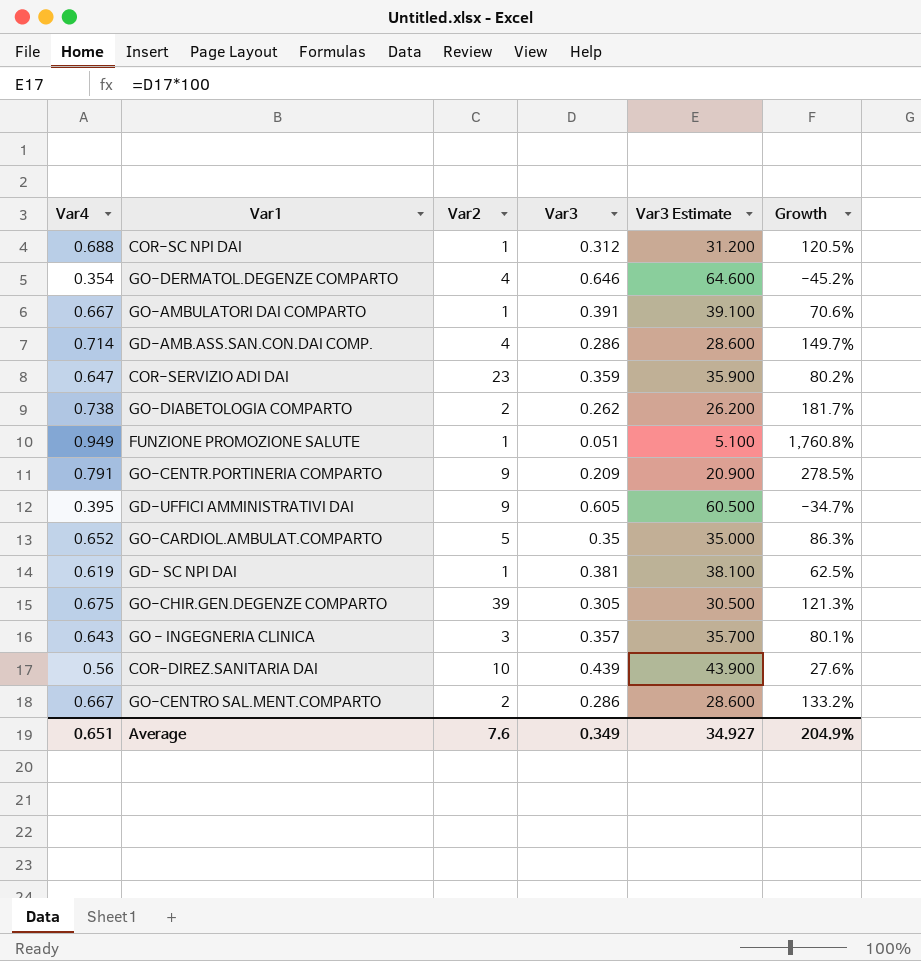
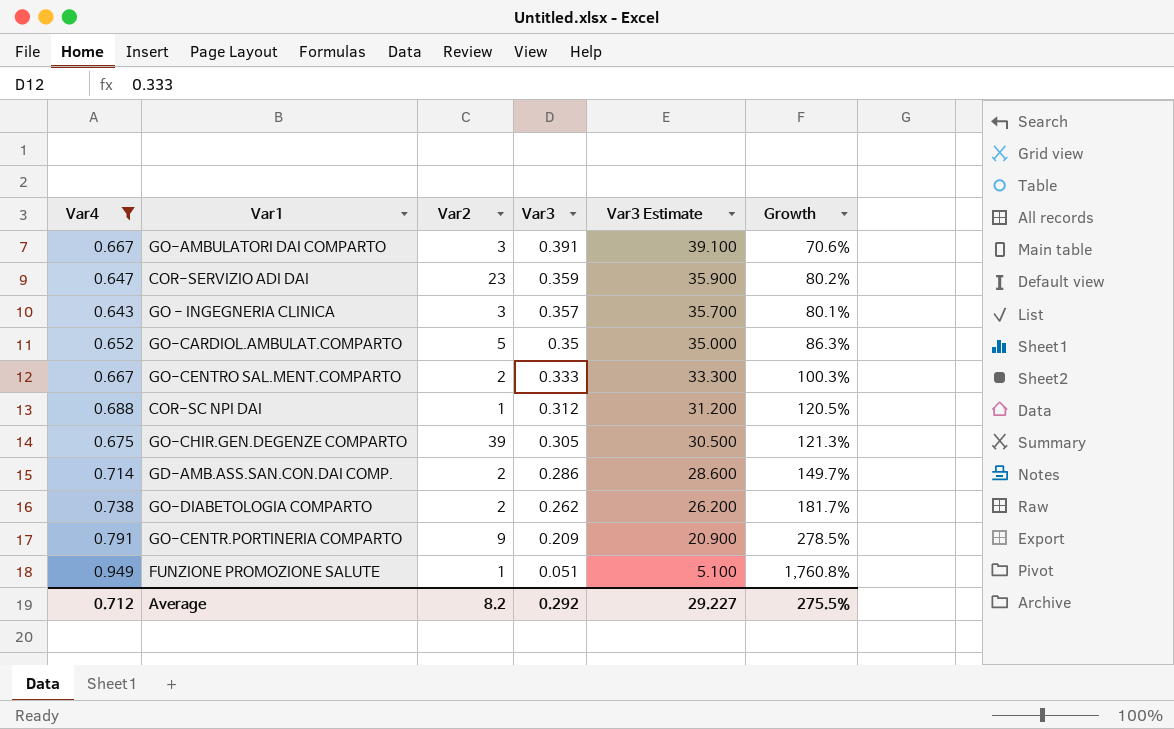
filter: none -> Var4 >= 0.643
row order: none -> Var3 descending
GO-AMBULATORI DAI COMPARTO | Var2: 1 -> 3
GO-CENTRO SAL.MENT.COMPARTO | Var3: 0.286 -> 0.333
GO-CENTRO SAL.MENT.COMPARTO | Var3 Estimate: 28.600 -> 33.300
GO-CENTRO SAL.MENT.COMPARTO | Growth: 133.2% -> 100.3%
GD-AMB.ASS.SAN.CON.DAI COMP. | Var2: 4 -> 2
Average | Var4: 0.651 -> 0.712
Average | Var2: 7.6 -> 8.2
Average | Var3: 0.349 -> 0.292
Average | Var3 Estimate: 34.927 -> 29.227
Average | Growth: 204.9% -> 275.5%

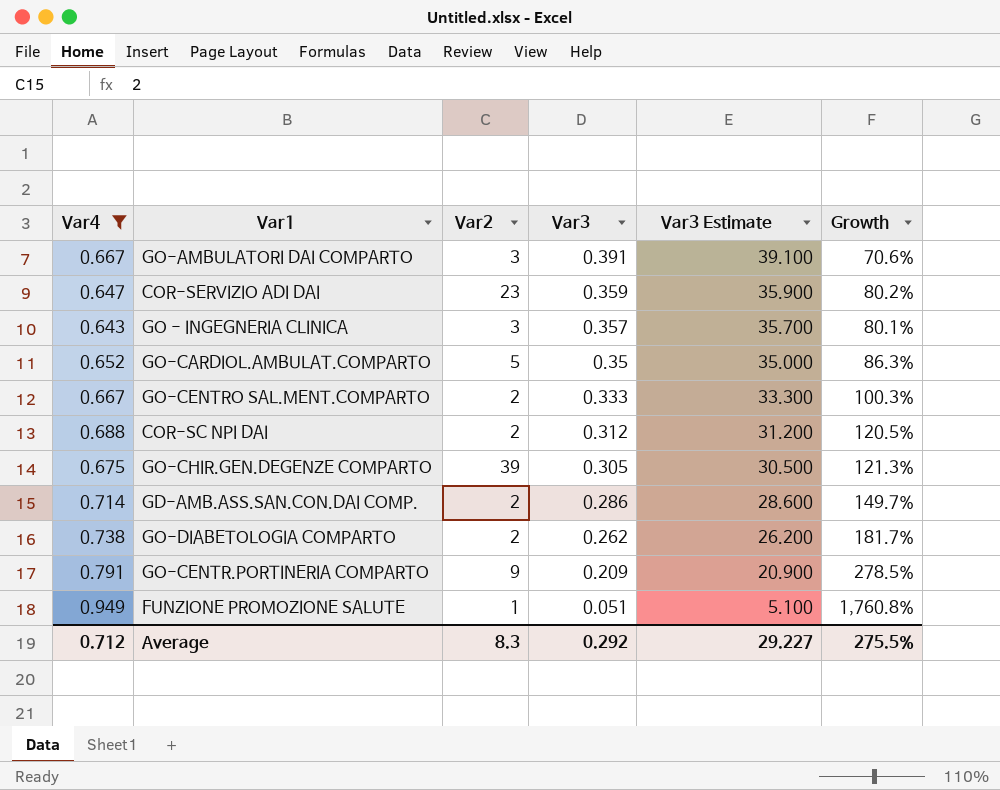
COR-SC NPI DAI | Var2: 1 -> 2
Average | Var2: 8.2 -> 8.3

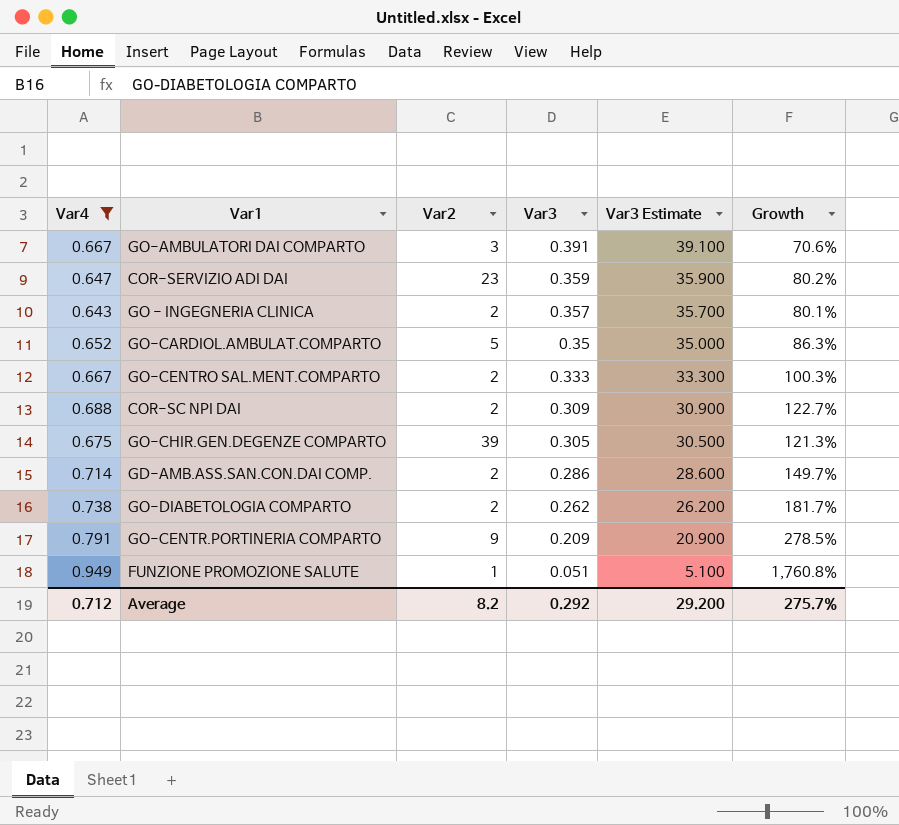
GO - INGEGNERIA CLINICA | Var2: 3 -> 2
COR-SC NPI DAI | Var3: 0.312 -> 0.309
COR-SC NPI DAI | Var3 Estimate: 31.200 -> 30.900
COR-SC NPI DAI | Growth: 120.5% -> 122.7%
Average | Var2: 8.3 -> 8.2
Average | Var3 Estimate: 29.227 -> 29.200
Average | Growth: 275.5% -> 275.7%

